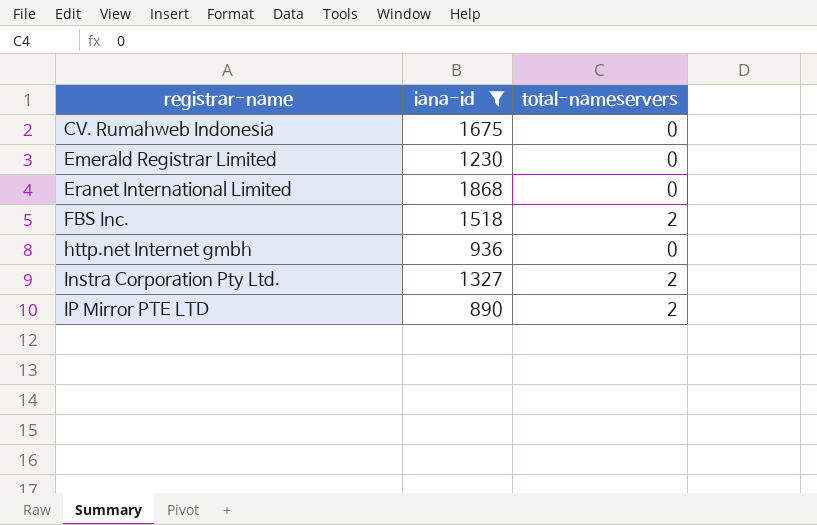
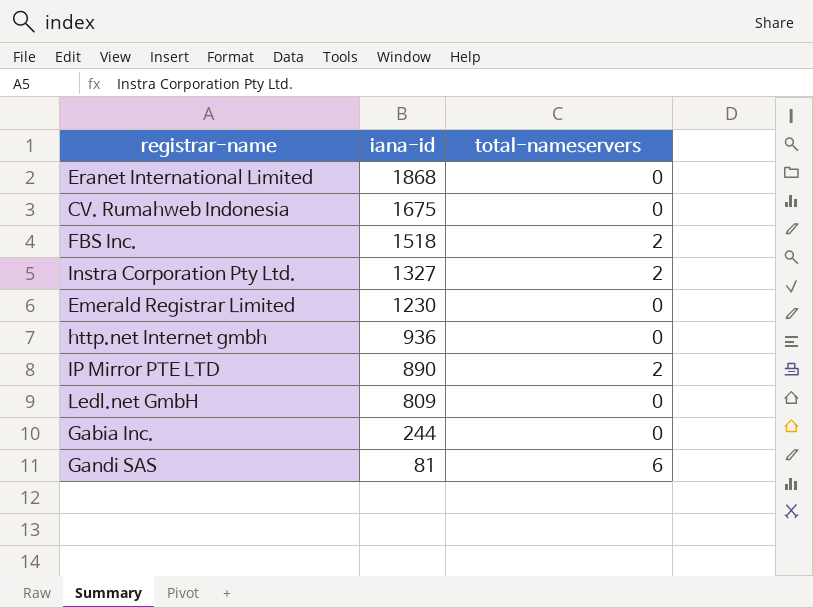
filter: iana-id >= 890 -> none
row order: registrar-name ascending -> iana-id descending

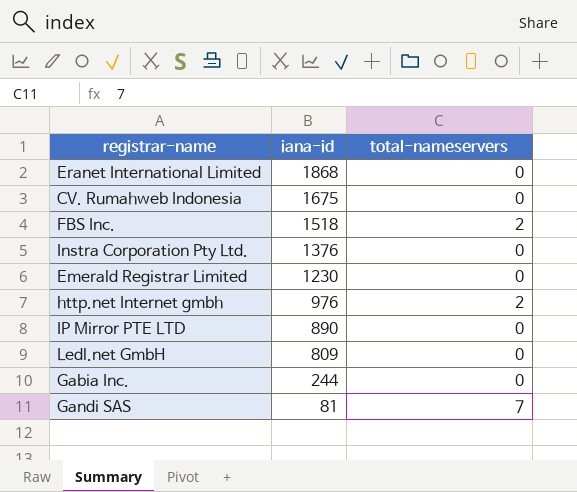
Instra Corporation Pty Ltd. | iana-id: 1327 -> 1376
Instra Corporation Pty Ltd. | total-nameservers: 2 -> 0
http.net Internet gmbh | iana-id: 936 -> 976
http.net Internet gmbh | total-nameservers: 0 -> 2
IP Mirror PTE LTD | total-nameservers: 2 -> 0
Gandi SAS | total-nameservers: 6 -> 7

